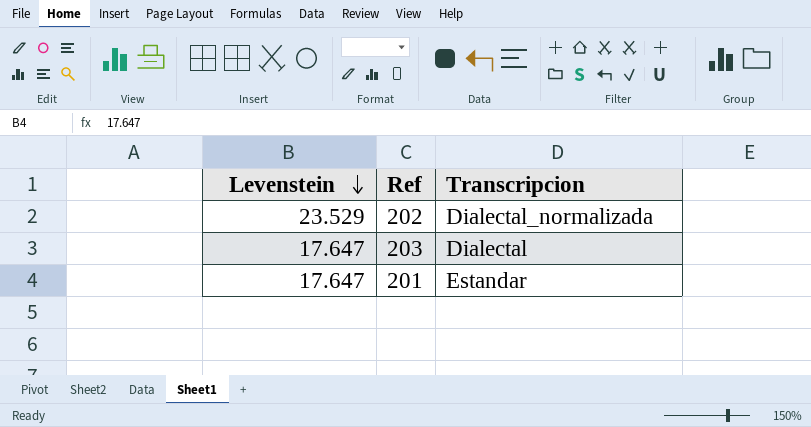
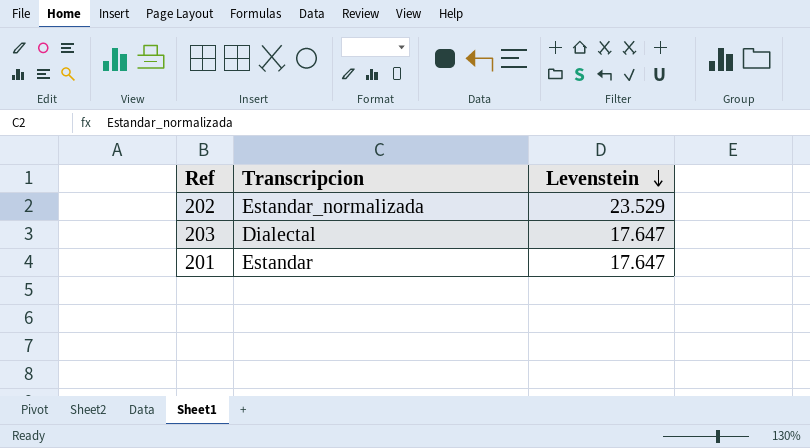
column Levenstein | position: 1 -> 3
202 | Transcripcion: Dialectal_normalizada -> Estandar_normalizada

